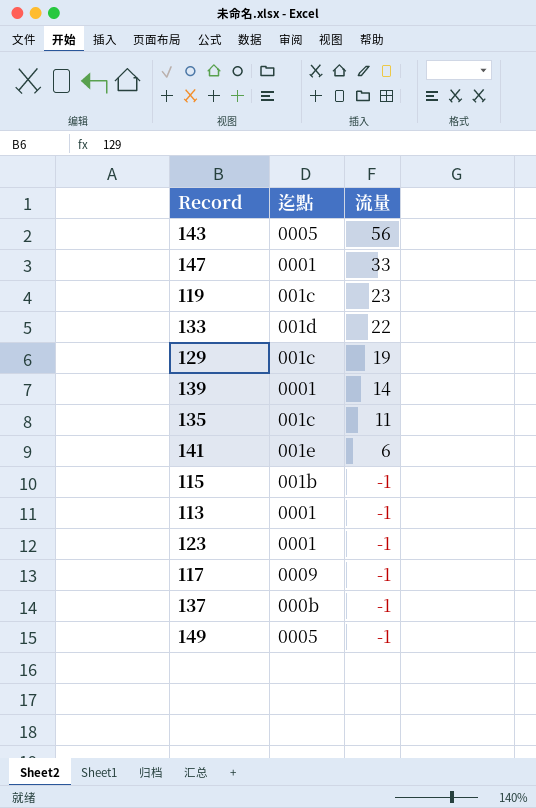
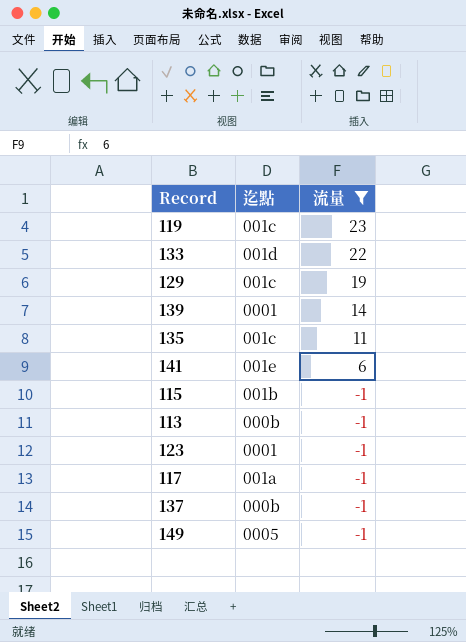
filter: none -> 流量 <= 23
113 | 迄點: 0001 -> 000b
117 | 迄點: 0009 -> 001a

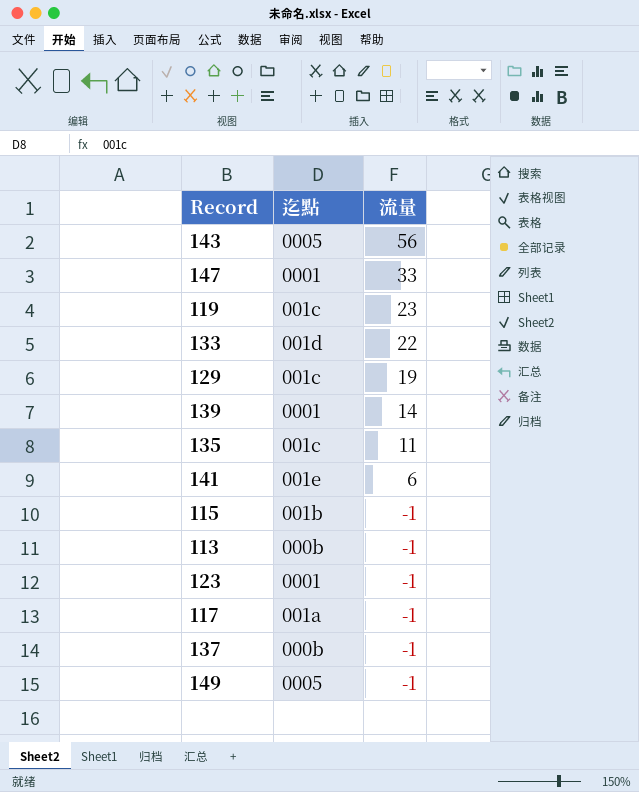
filter: 流量 <= 23 -> none

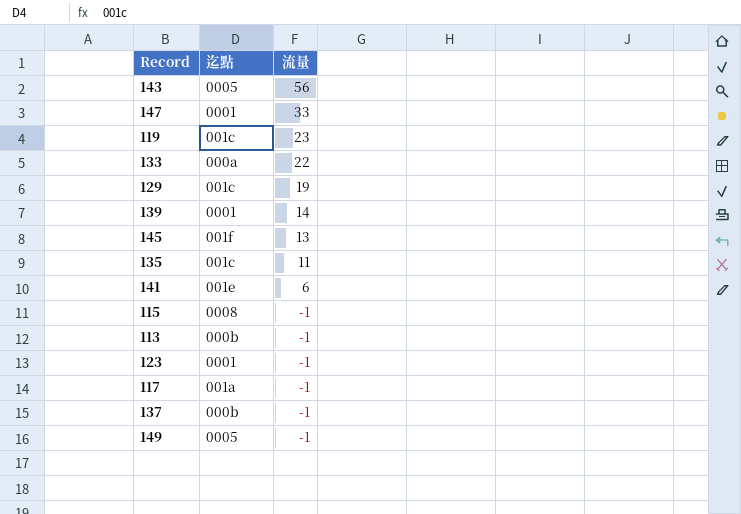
133 | 迄點: 001d -> 000a
row 145: none -> 001f | 13
115 | 迄點: 001b -> 0008

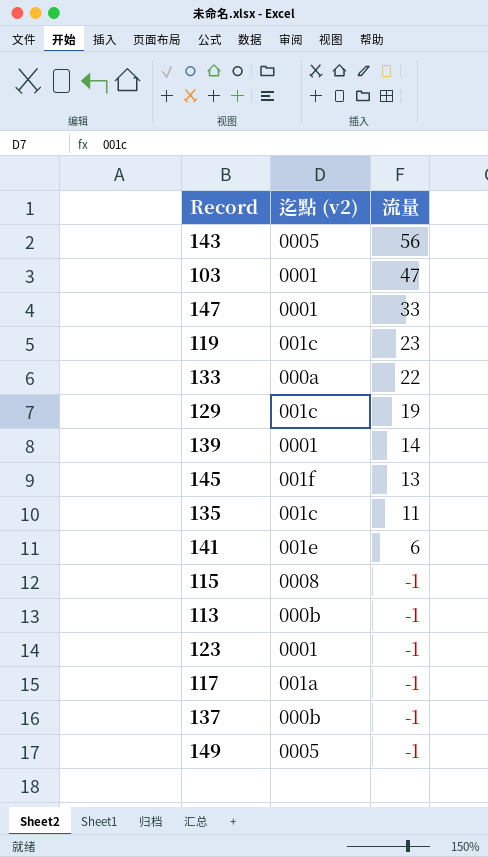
column name: 迄點 -> 迄點 (v2)
row 103: none -> 0001 | 47

